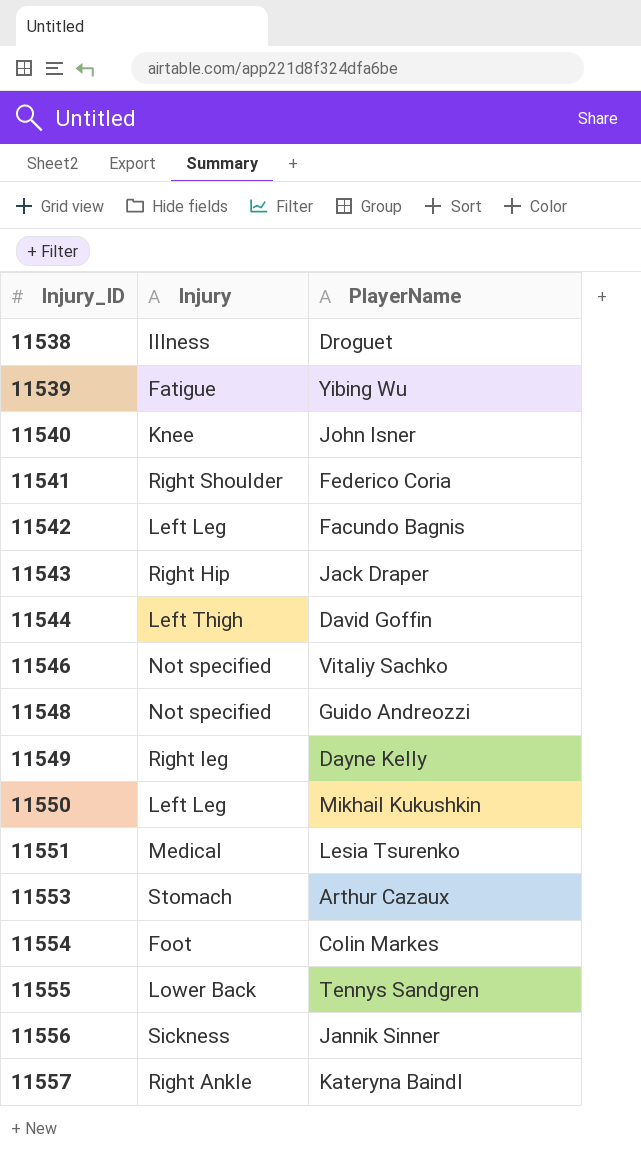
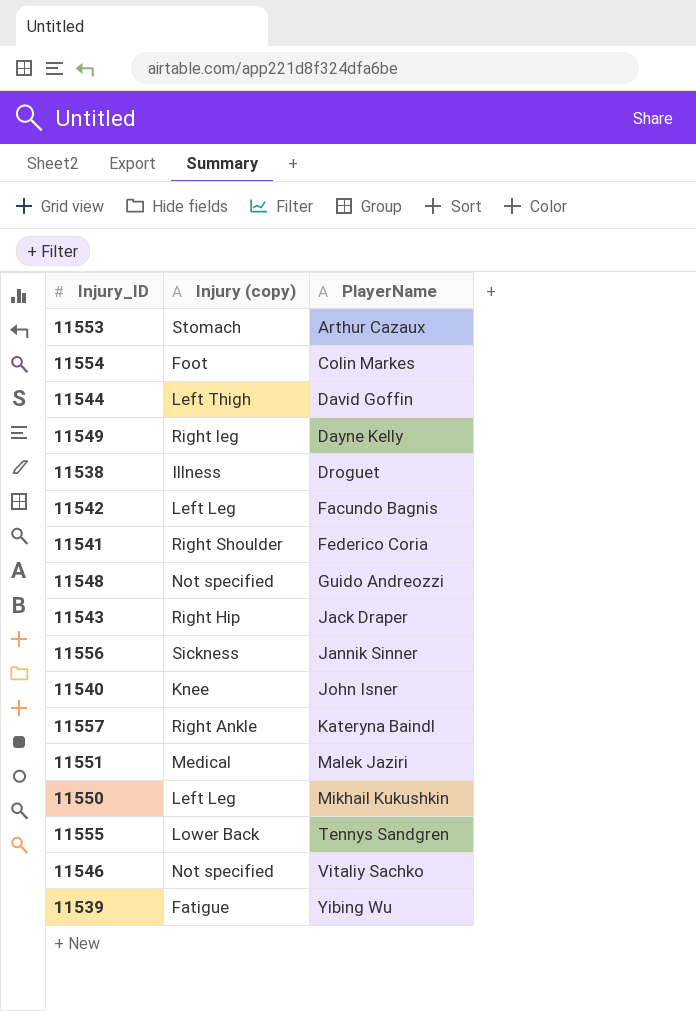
row order: Injury_ID ascending -> PlayerName ascending
column name: Injury -> Injury (copy)
11551 | PlayerName: Lesia Tsurenko -> Malek Jaziri

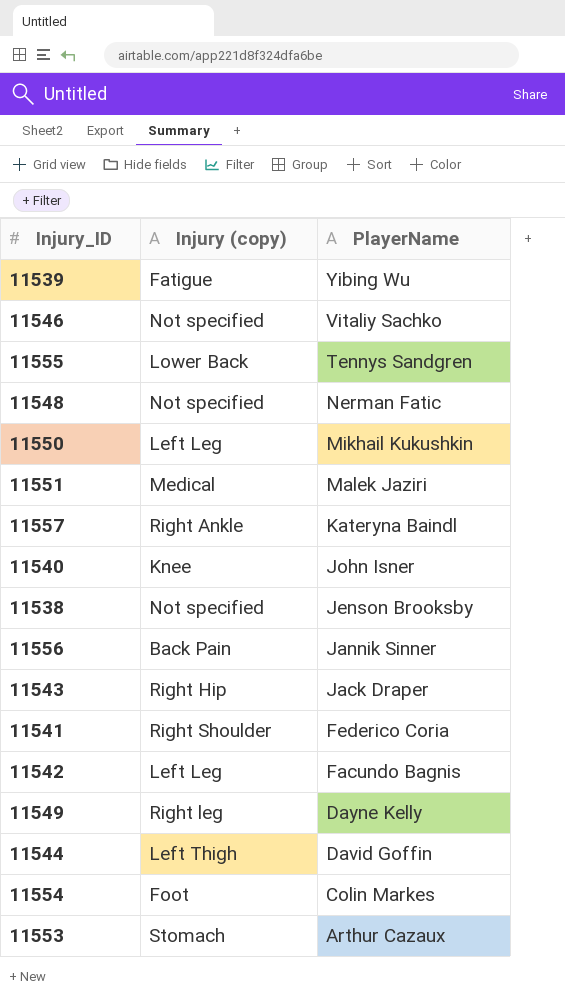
row order: PlayerName ascending -> PlayerName descending
11548 | PlayerName: Guido Andreozzi -> Nerman Fatic
11538 | Injury (copy): Illness -> Not specified
11538 | PlayerName: Droguet -> Jenson Brooksby
11556 | Injury (copy): Sickness -> Back Pain

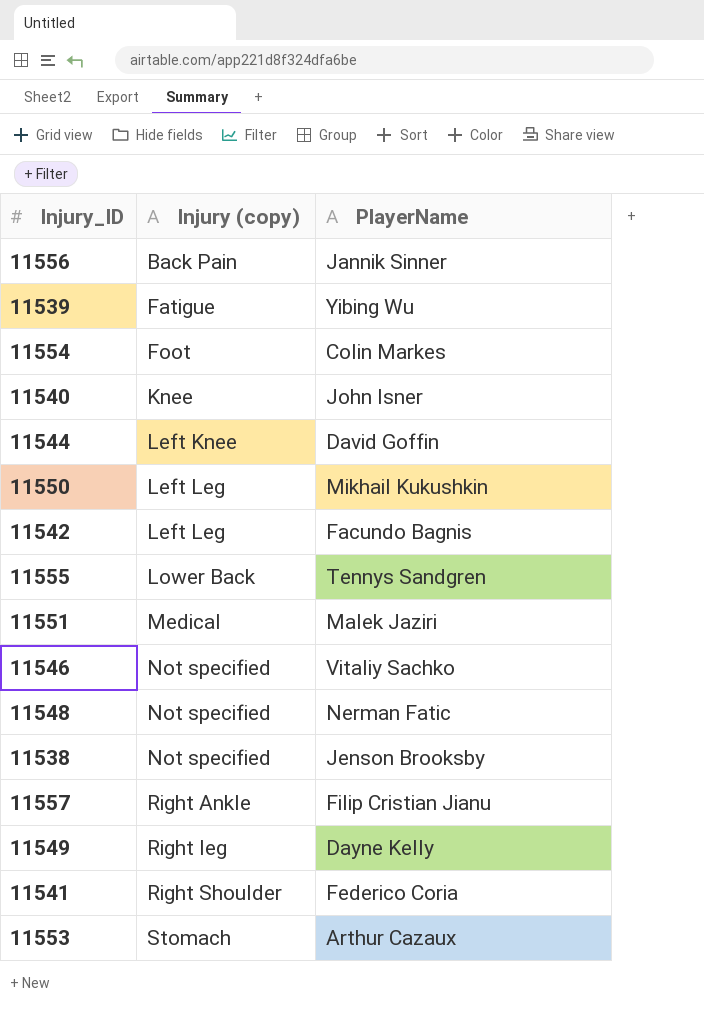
row order: PlayerName descending -> Injury (copy) ascending
row 11543: Right Hip | Jack Draper -> none
11544 | Injury (copy): Left Thigh -> Left Knee
11557 | PlayerName: Kateryna Baindl -> Filip Cristian Jianu

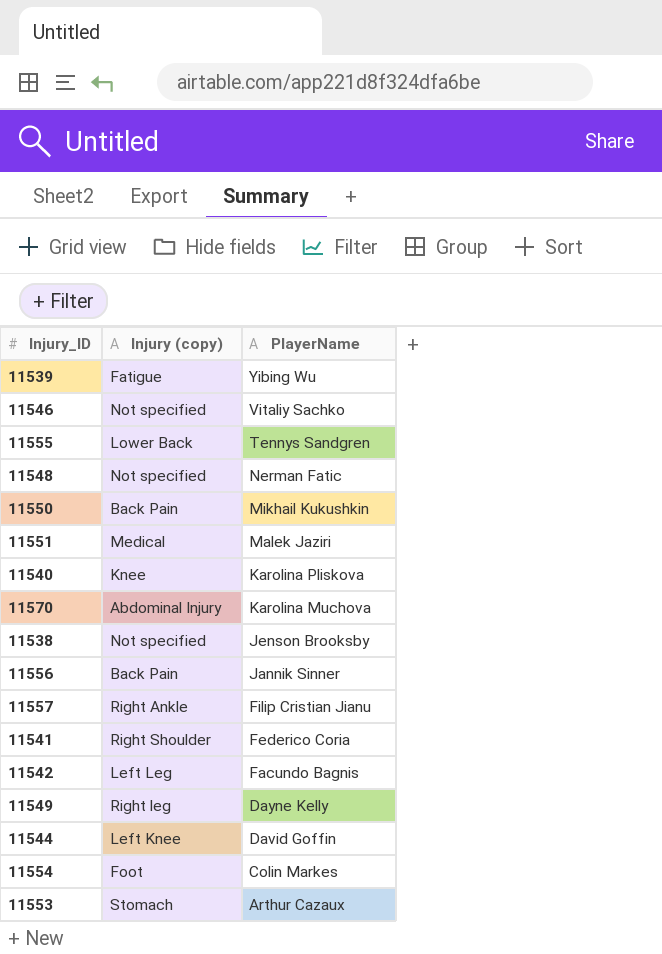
row order: Injury (copy) ascending -> PlayerName descending
11550 | Injury (copy): Left Leg -> Back Pain
11540 | PlayerName: John Isner -> Karolina Pliskova
row 11570: none -> Abdominal Injury | Karolina Muchova

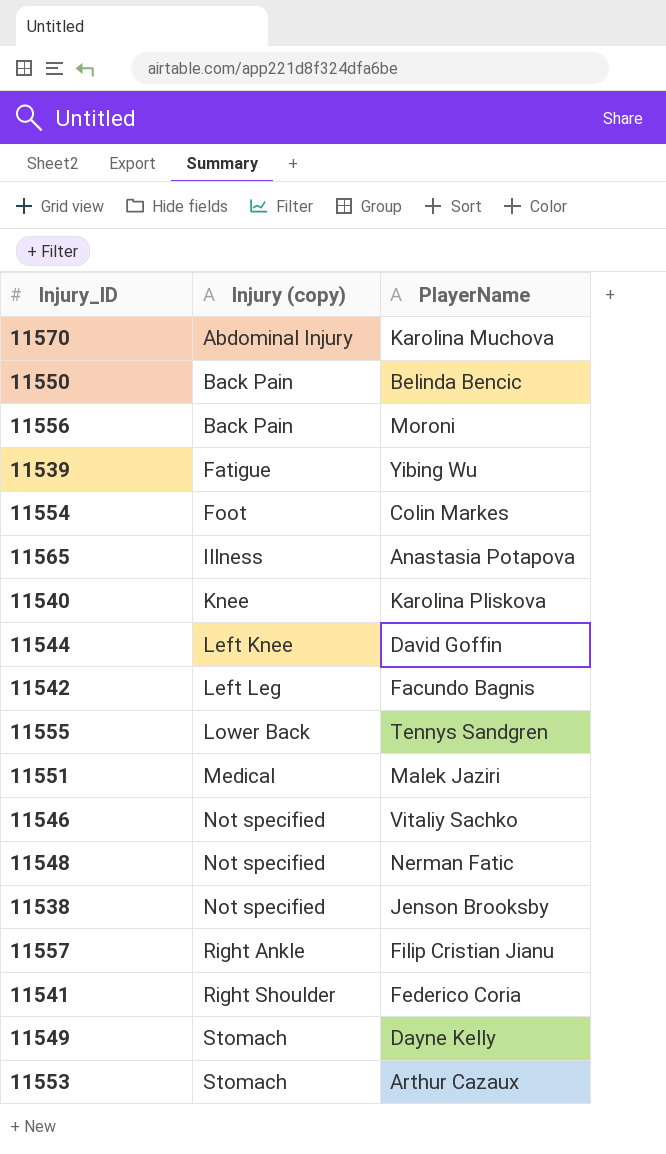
row order: PlayerName descending -> Injury (copy) ascending
11550 | PlayerName: Mikhail Kukushkin -> Belinda Bencic
11556 | PlayerName: Jannik Sinner -> Moroni
row 11565: none -> Illness | Anastasia Potapova
11549 | Injury (copy): Right leg -> Stomach

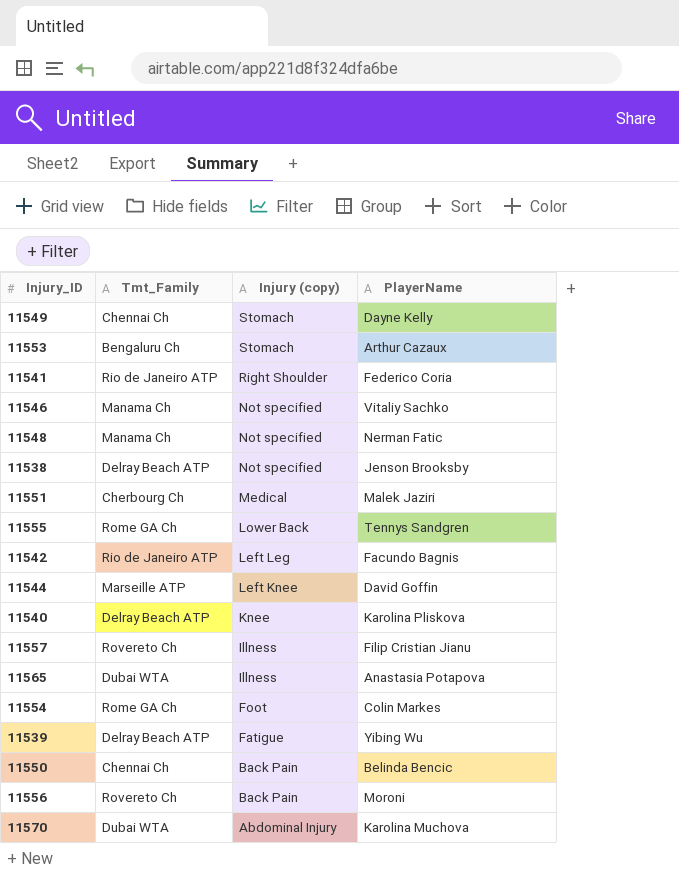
row order: Injury (copy) ascending -> Injury (copy) descending
column Tmt_Family | position: none -> 2
11557 | Injury (copy): Right Ankle -> Illness

